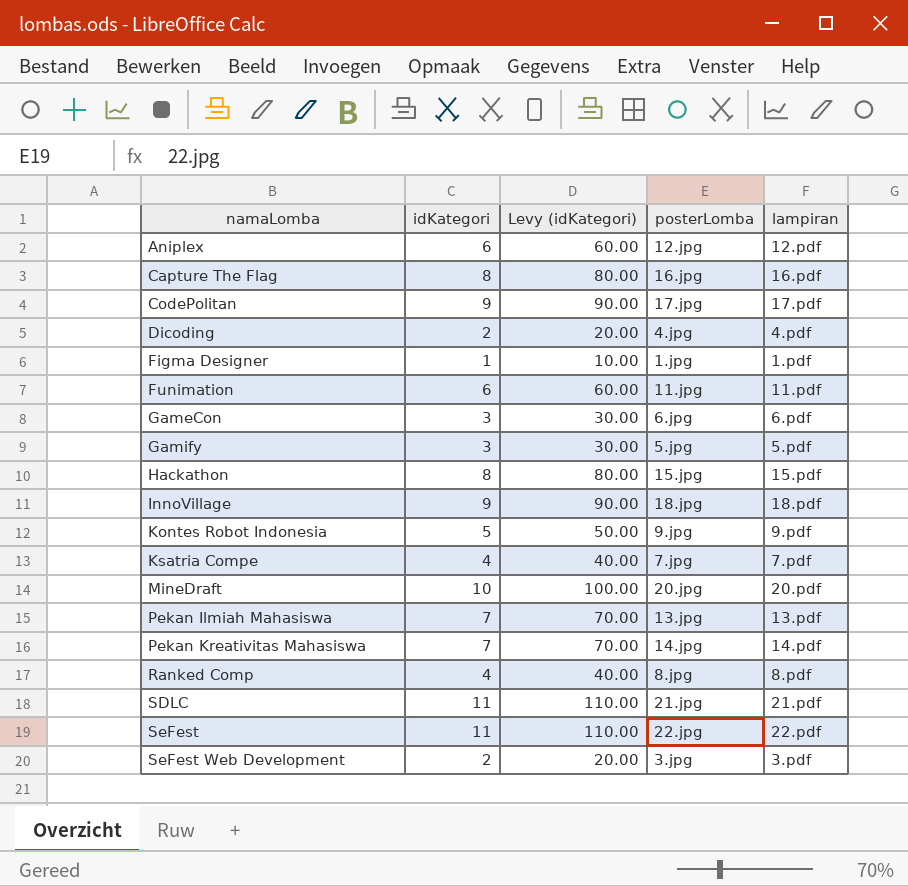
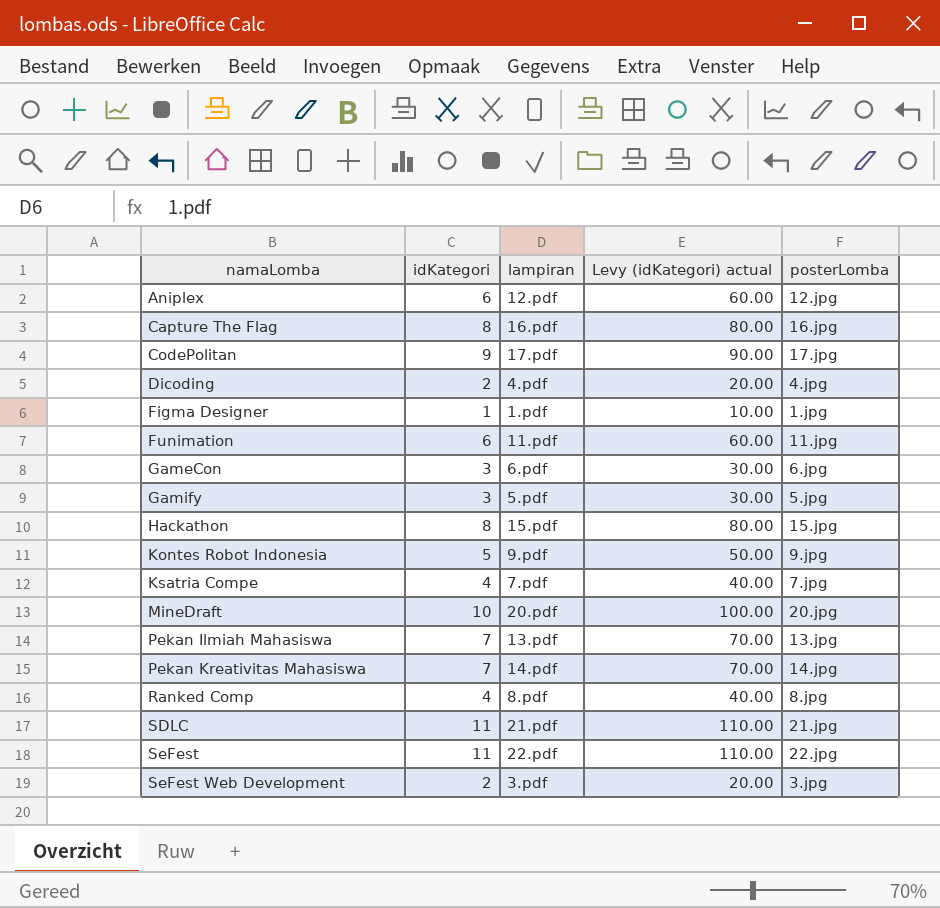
column lampiran | position: 5 -> 3
column name: Levy (idKategori) -> Levy (idKategori) actual
row InnoVillage: 9 | 90.00 | 18.jpg | 18.pdf -> none

